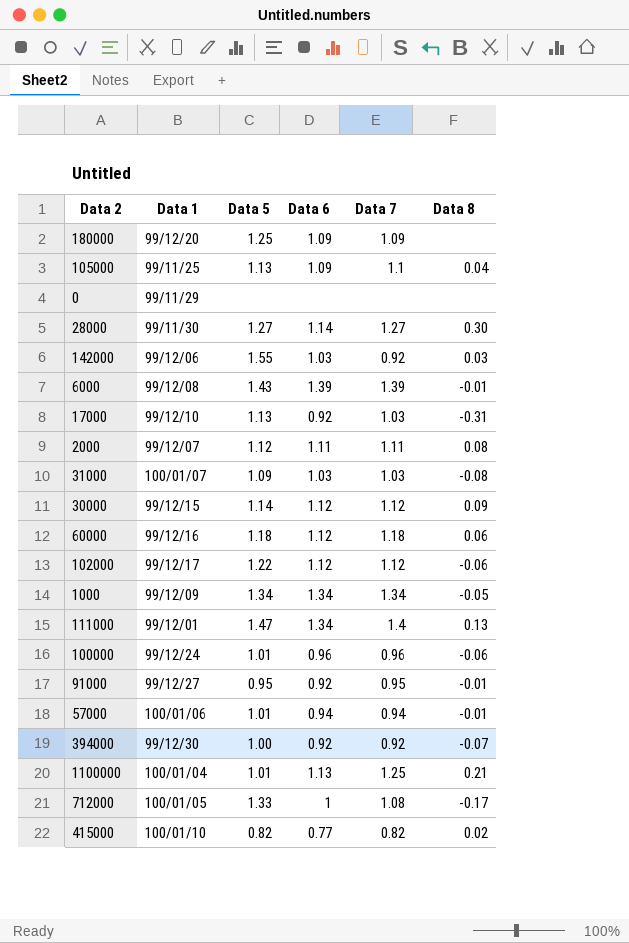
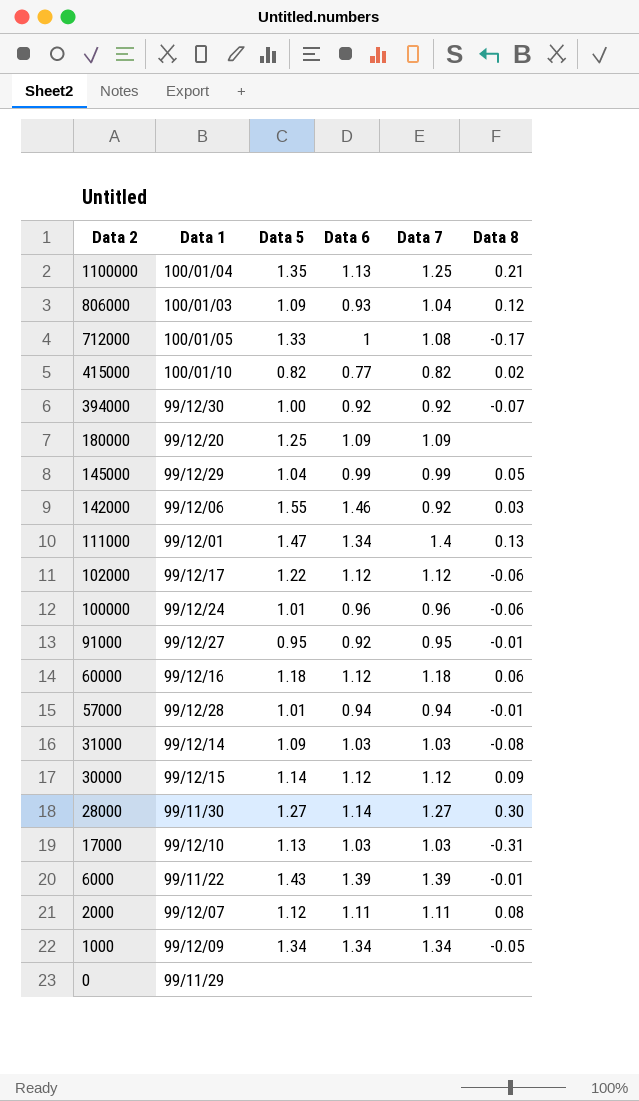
row order: none -> Data 2 descending
row 105000: 99/11/25 | 1.13 | 1.09 | 1.1 | 0.04 -> none
1100000 | Data 5: 1.01 -> 1.35
row 806000: none -> 100/01/03 | 1.09 | 0.93 | 1.04 | 0.12
row 145000: none -> 99/12/29 | 1.04 | 0.99 | 0.99 | 0.05
142000 | Data 6: 1.03 -> 1.46
57000 | Data 1: 100/01/06 -> 99/12/28
31000 | Data 1: 100/01/07 -> 99/12/14
17000 | Data 6: 0.92 -> 1.03
6000 | Data 1: 99/12/08 -> 99/11/22

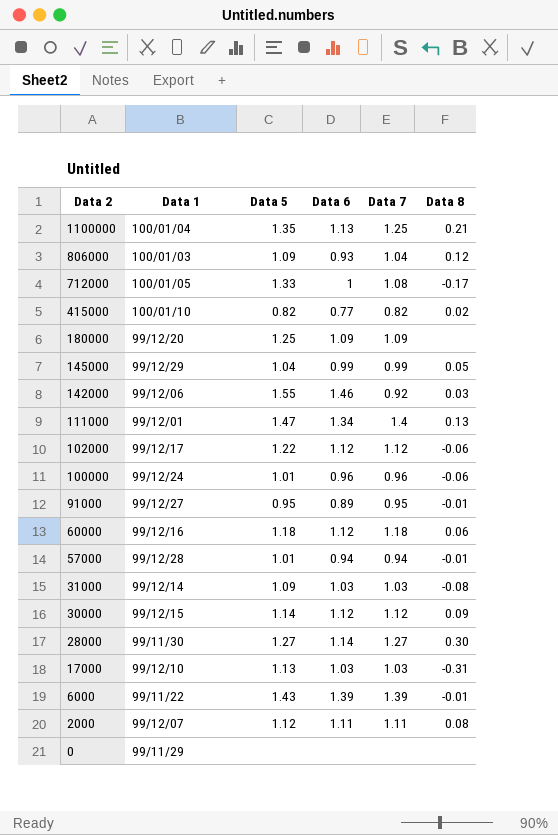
row 394000: 99/12/30 | 1.00 | 0.92 | 0.92 | -0.07 -> none
row 1000: 99/12/09 | 1.34 | 1.34 | 1.34 | -0.05 -> none
91000 | Data 6: 0.92 -> 0.89

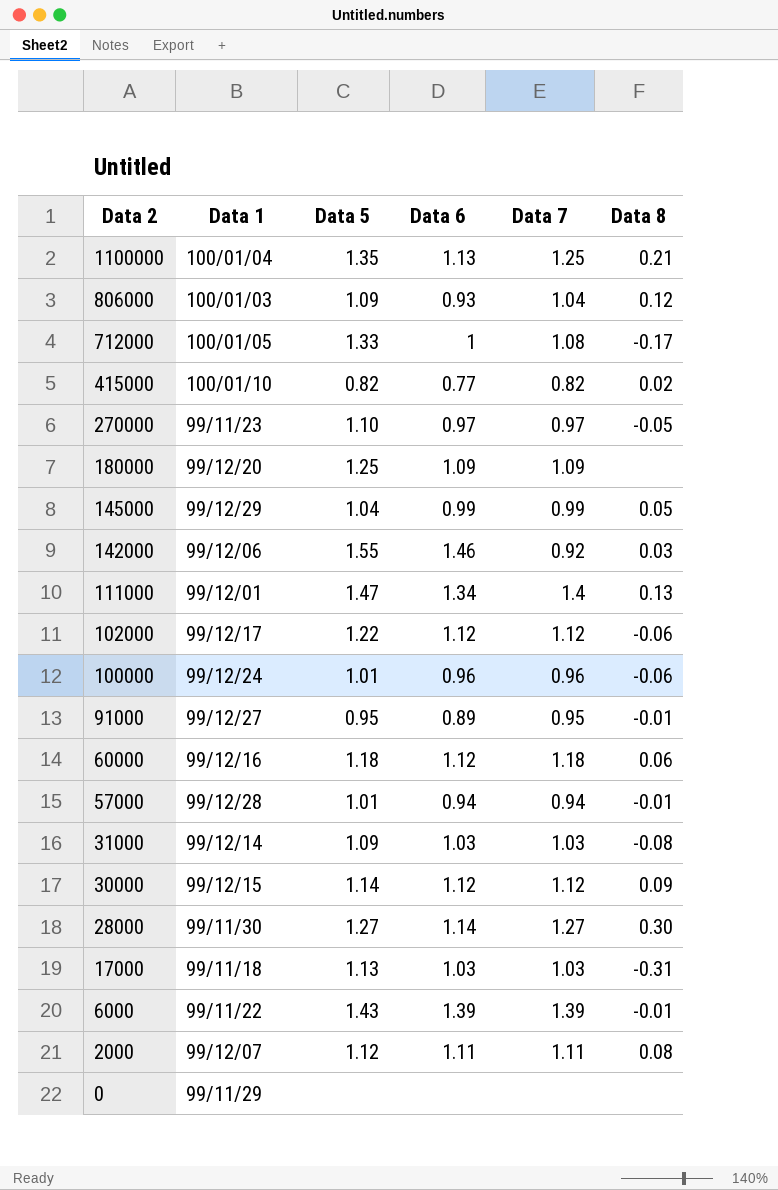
row 270000: none -> 99/11/23 | 1.10 | 0.97 | 0.97 | -0.05
17000 | Data 1: 99/12/10 -> 99/11/18

